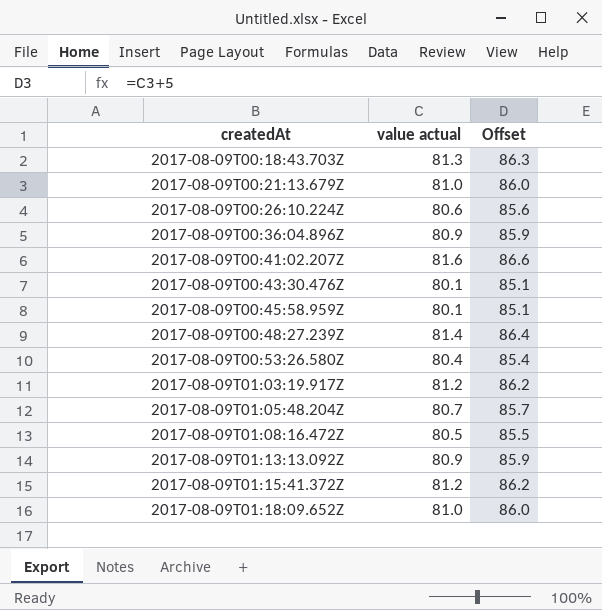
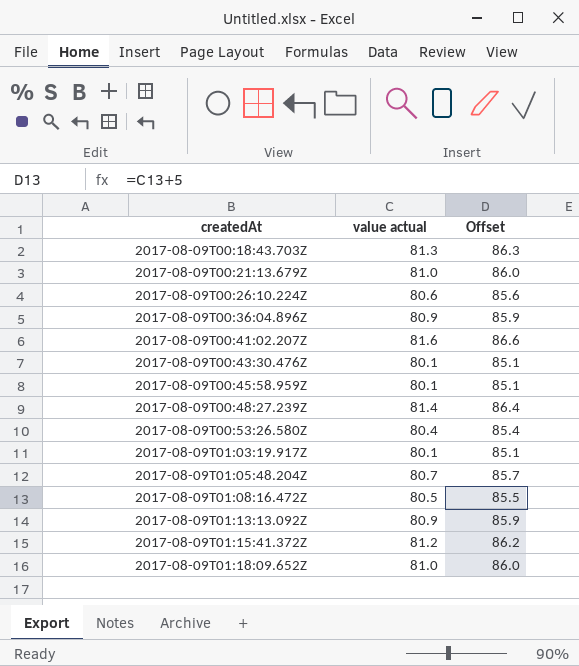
2017-08-09T01:03:19.917Z | value actual: 81.2 -> 80.1
2017-08-09T01:03:19.917Z | Offset: 86.2 -> 85.1

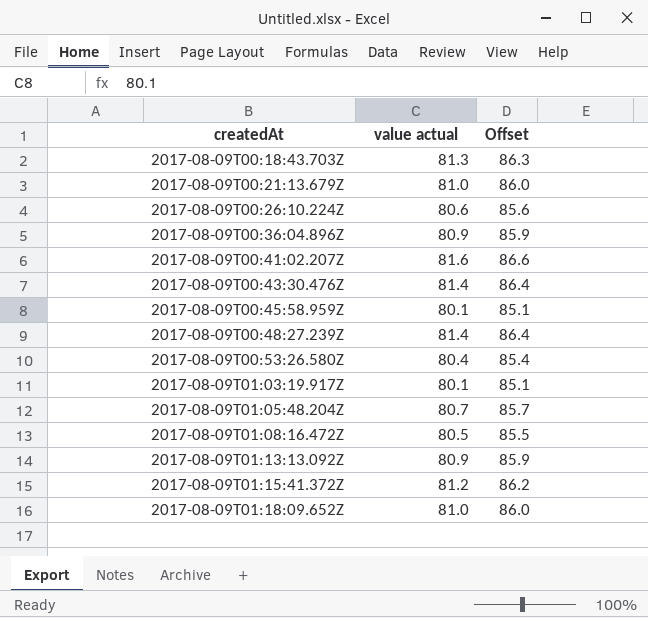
2017-08-09T00:43:30.476Z | value actual: 80.1 -> 81.4
2017-08-09T00:43:30.476Z | Offset: 85.1 -> 86.4

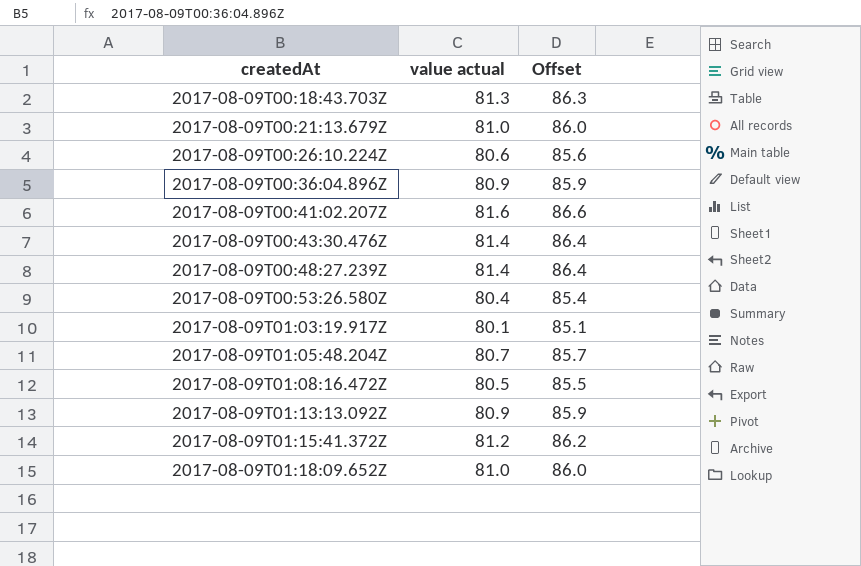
row 2017-08-09T00:45:58.959Z: 80.1 | 85.1 -> none

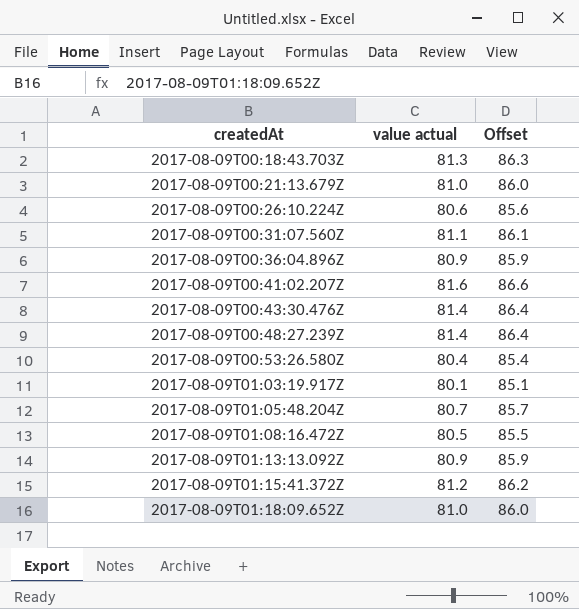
row 2017-08-09T00:31:07.560Z: none -> 81.1 | 86.1

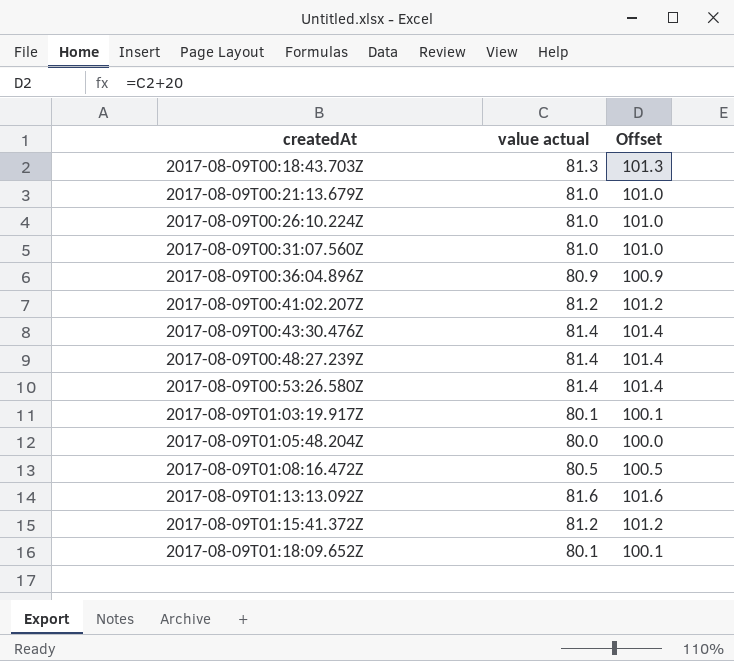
column Offset | formula: [value actual] + 5 -> [value actual] + 20
2017-08-09T00:26:10.224Z | value actual: 80.6 -> 81.0
2017-08-09T00:31:07.560Z | value actual: 81.1 -> 81.0
2017-08-09T00:41:02.207Z | value actual: 81.6 -> 81.2
2017-08-09T00:53:26.580Z | value actual: 80.4 -> 81.4
2017-08-09T01:05:48.204Z | value actual: 80.7 -> 80.0
2017-08-09T01:13:13.092Z | value actual: 80.9 -> 81.6
2017-08-09T01:18:09.652Z | value actual: 81.0 -> 80.1

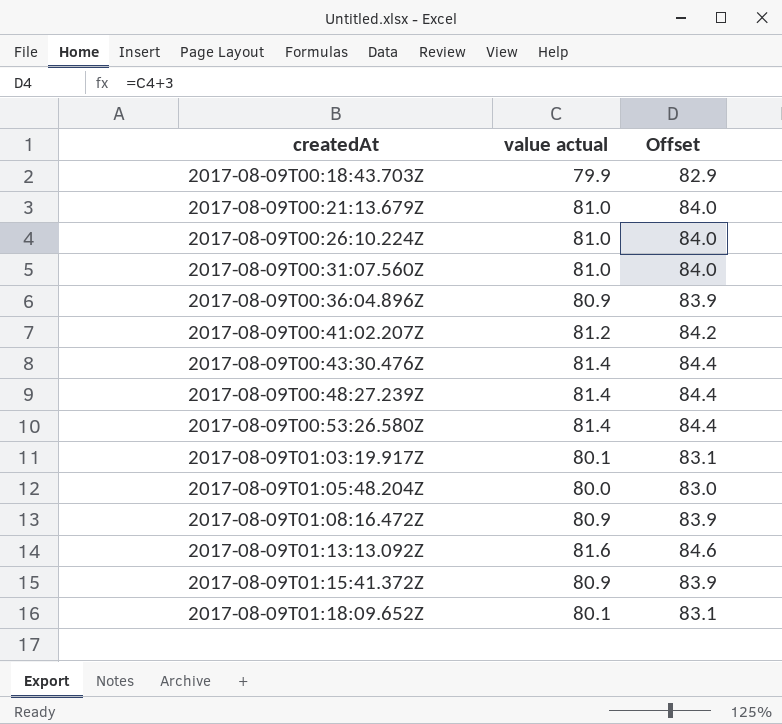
column Offset | formula: [value actual] + 20 -> [value actual] + 3
2017-08-09T00:18:43.703Z | value actual: 81.3 -> 79.9
2017-08-09T01:08:16.472Z | value actual: 80.5 -> 80.9
2017-08-09T01:15:41.372Z | value actual: 81.2 -> 80.9

